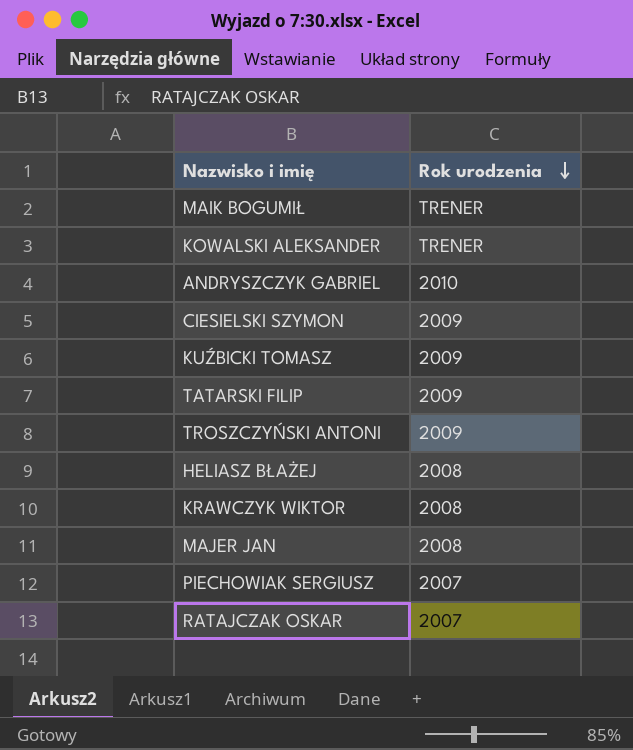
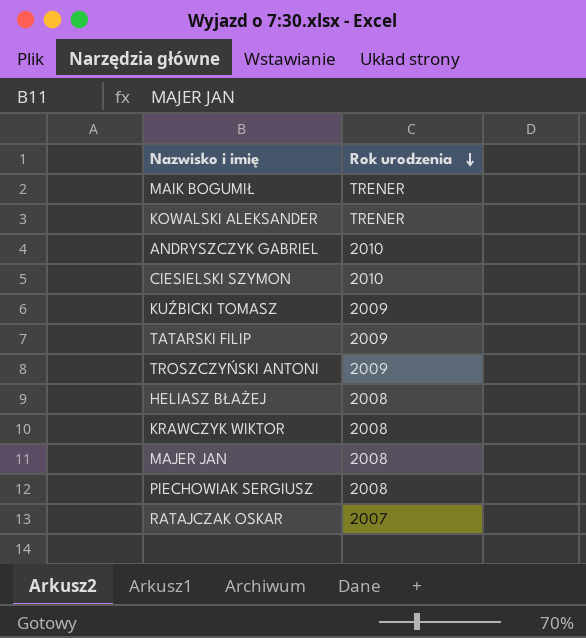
CIESIELSKI SZYMON | Rok urodzenia: 2009 -> 2010
PIECHOWIAK SERGIUSZ | Rok urodzenia: 2007 -> 2008

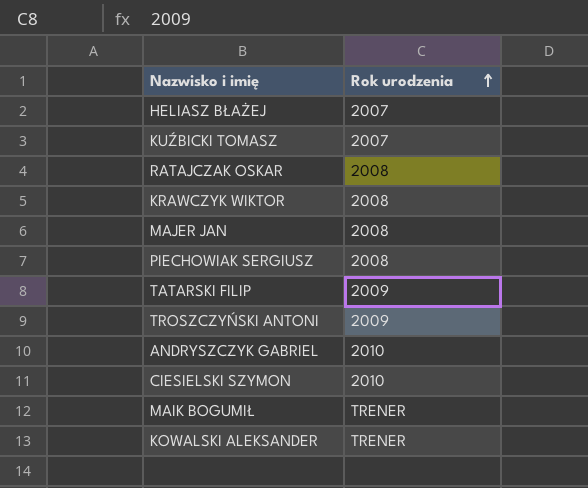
row order: Rok urodzenia descending -> Rok urodzenia ascending
HELIASZ BŁAŻEJ | Rok urodzenia: 2008 -> 2007
KUŹBICKI TOMASZ | Rok urodzenia: 2009 -> 2007
RATAJCZAK OSKAR | Rok urodzenia: 2007 -> 2008

